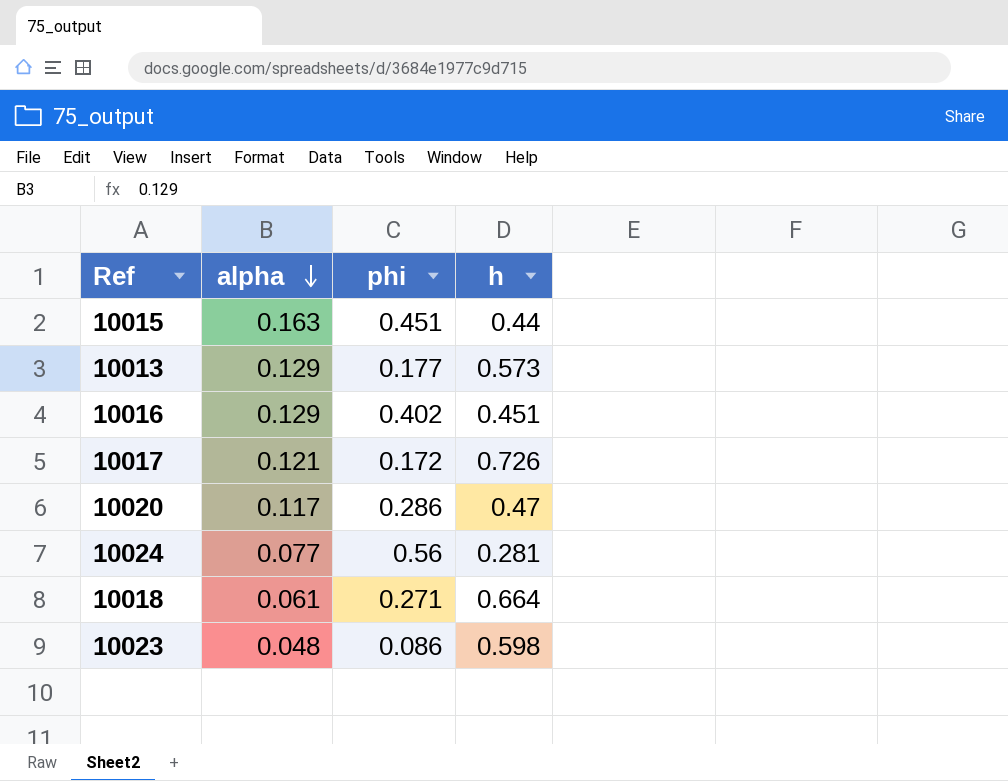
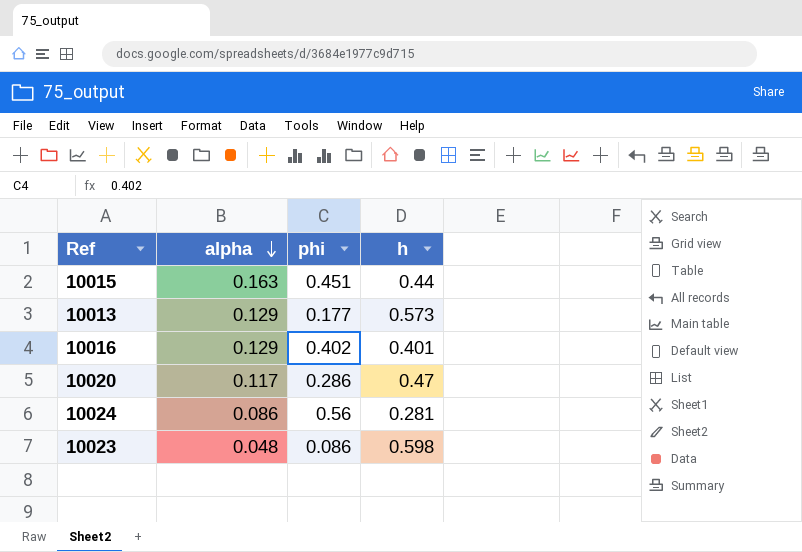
row 10017: 0.121 | 0.172 | 0.726 -> none
row 10018: 0.061 | 0.271 | 0.664 -> none
10016 | h: 0.451 -> 0.401
10024 | alpha: 0.077 -> 0.086

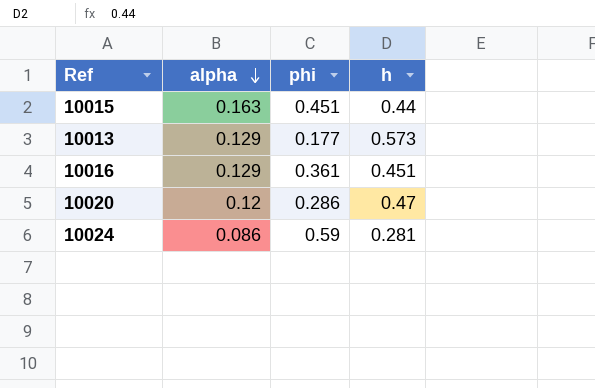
row 10023: 0.048 | 0.086 | 0.598 -> none
10016 | phi: 0.402 -> 0.361
10016 | h: 0.401 -> 0.451
10020 | alpha: 0.117 -> 0.12
10024 | phi: 0.56 -> 0.59

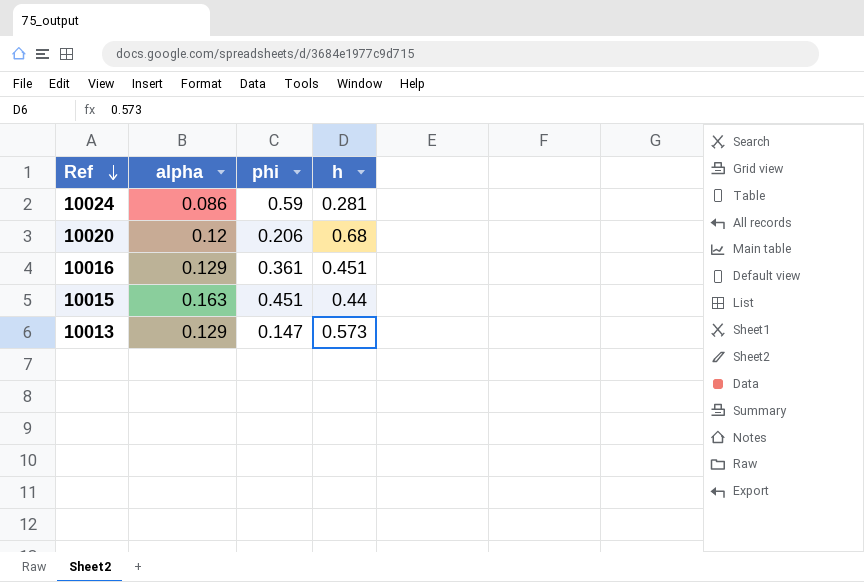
row order: alpha descending -> Ref descending
10020 | phi: 0.286 -> 0.206
10020 | h: 0.47 -> 0.68
10013 | phi: 0.177 -> 0.147

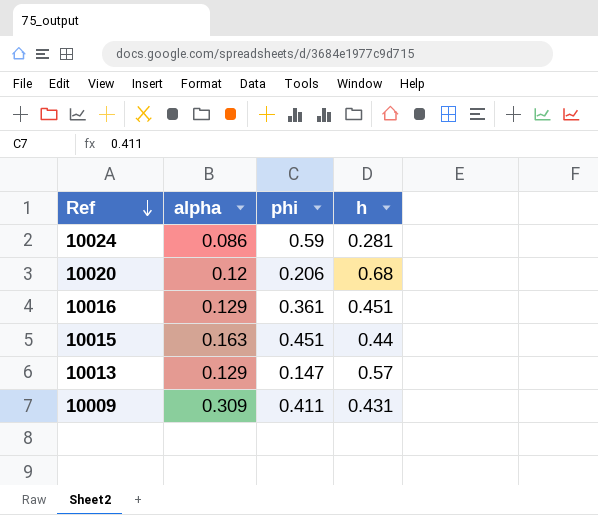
10013 | h: 0.573 -> 0.57
row 10009: none -> 0.309 | 0.411 | 0.431

